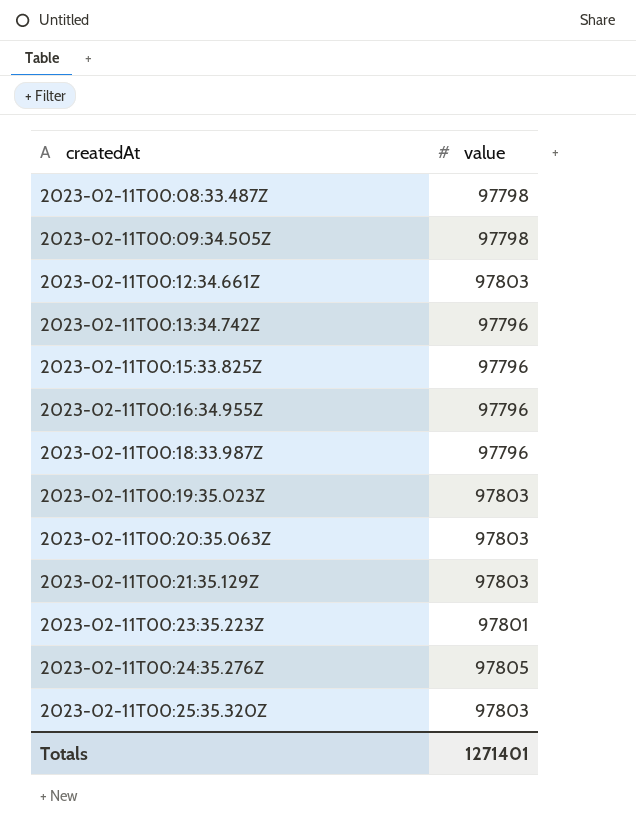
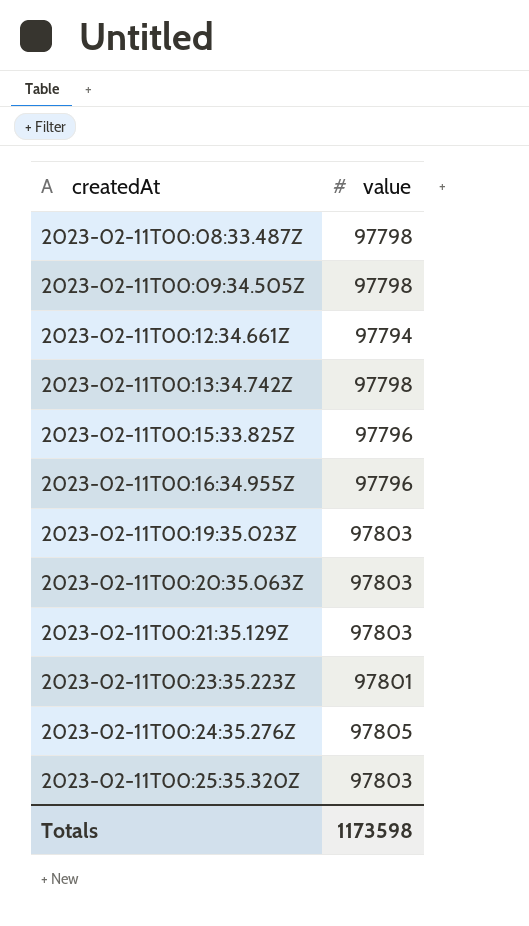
row 2023-02-11T00:18:33.987Z: 97796 -> none
2023-02-11T00:12:34.661Z | value: 97803 -> 97794
2023-02-11T00:13:34.742Z | value: 97796 -> 97798
Totals | value: 1271401 -> 1173598

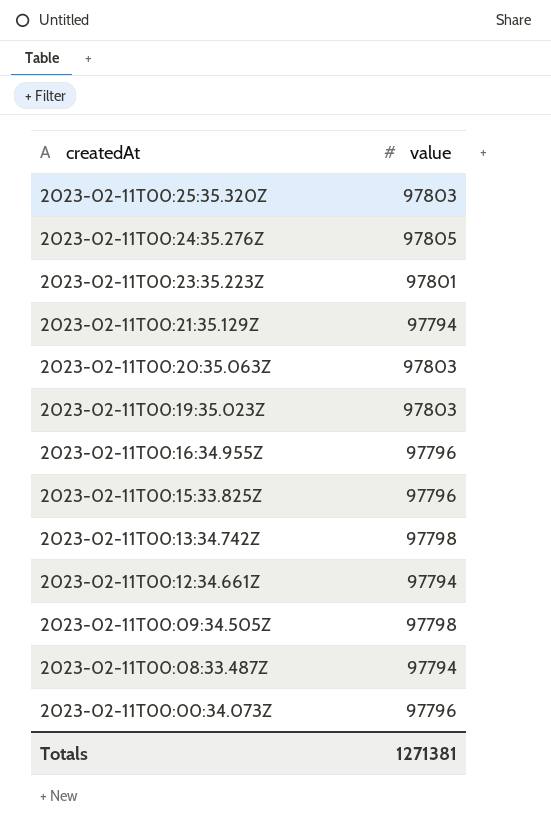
row order: createdAt ascending -> createdAt descending
2023-02-11T00:21:35.129Z | value: 97803 -> 97794
2023-02-11T00:08:33.487Z | value: 97798 -> 97794
row 2023-02-11T00:00:34.073Z: none -> 97796
Totals | value: 1173598 -> 1271381

